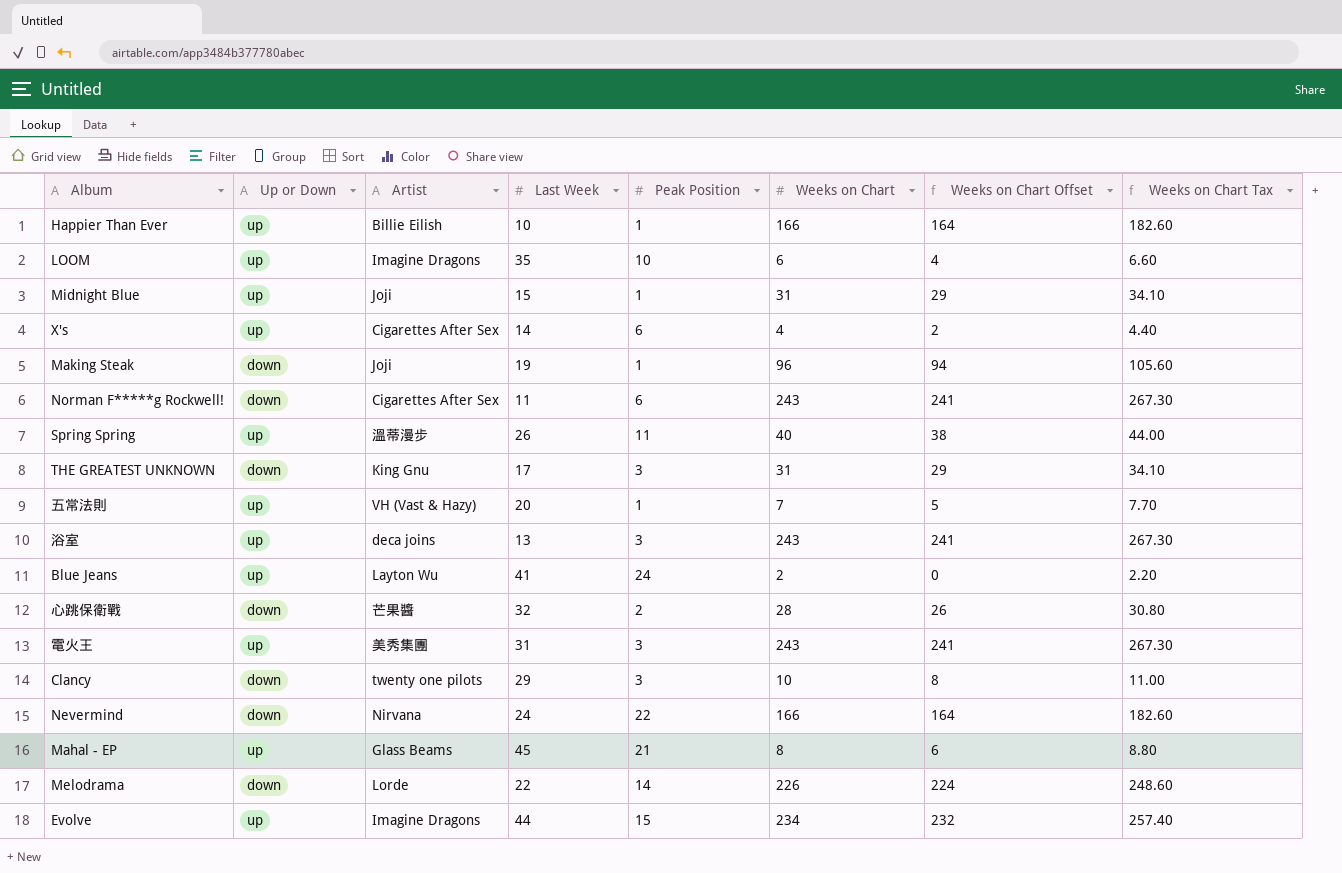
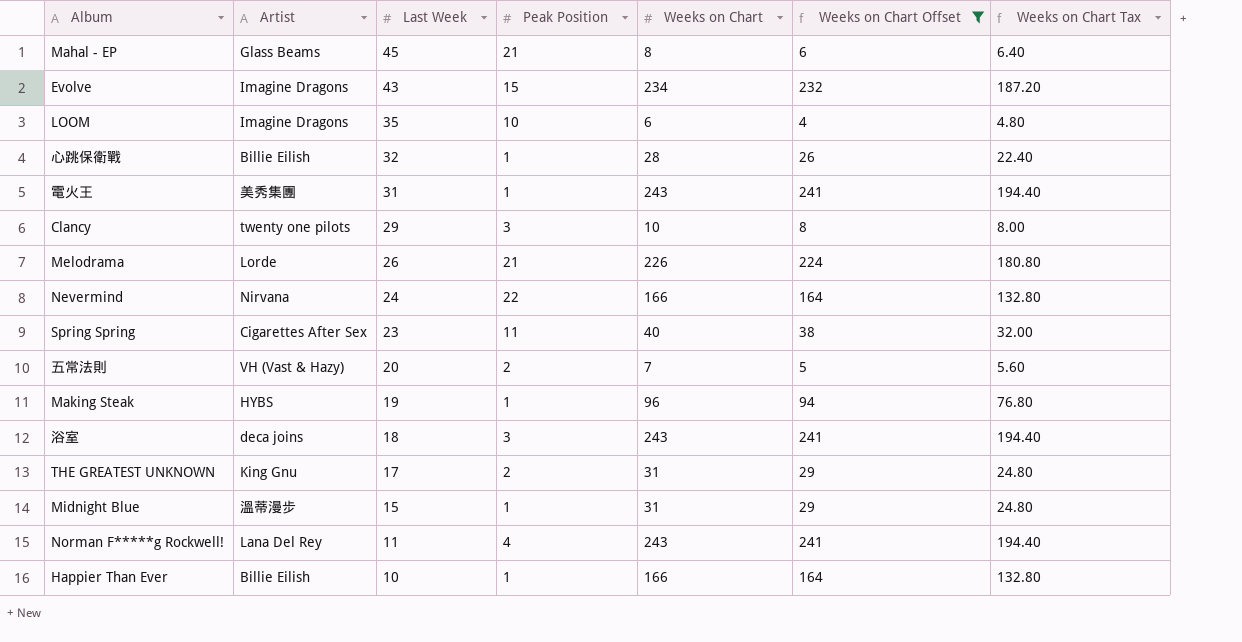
filter: none -> Weeks on Chart Offset >= 4
row order: none -> Last Week descending
column Up or Down | position: 2 -> none
column Weeks on Chart Tax | formula: [Weeks on Chart] * 1.1 -> [Weeks on Chart] * 0.8
Evolve | Last Week: 44 -> 43
心跳保衛戰 | Artist: 芒果醬 -> Billie Eilish
心跳保衛戰 | Peak Position: 2 -> 1
電火王 | Peak Position: 3 -> 1
Melodrama | Last Week: 22 -> 26
Melodrama | Peak Position: 14 -> 21
Spring Spring | Artist: 溫蒂漫步 -> Cigarettes After Sex
Spring Spring | Last Week: 26 -> 23
五常法則 | Peak Position: 1 -> 2
Making Steak | Artist: Joji -> HYBS
浴室 | Last Week: 13 -> 18
THE GREATEST UNKNOWN | Peak Position: 3 -> 2
Midnight Blue | Artist: Joji -> 溫蒂漫步
Norman F*****g Rockwell! | Artist: Cigarettes After Sex -> Lana Del Rey
Norman F*****g Rockwell! | Peak Position: 6 -> 4

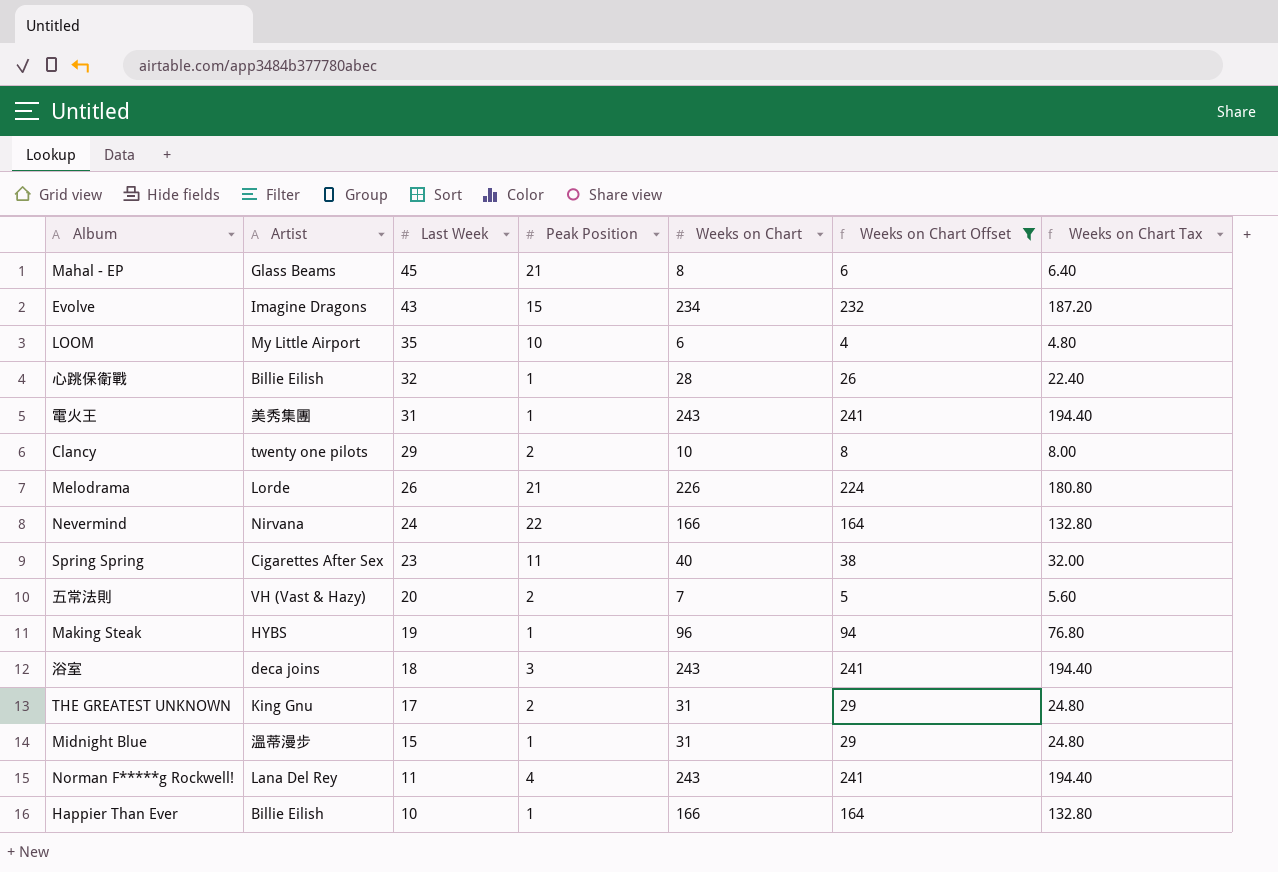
LOOM | Artist: Imagine Dragons -> My Little Airport
Clancy | Peak Position: 3 -> 2

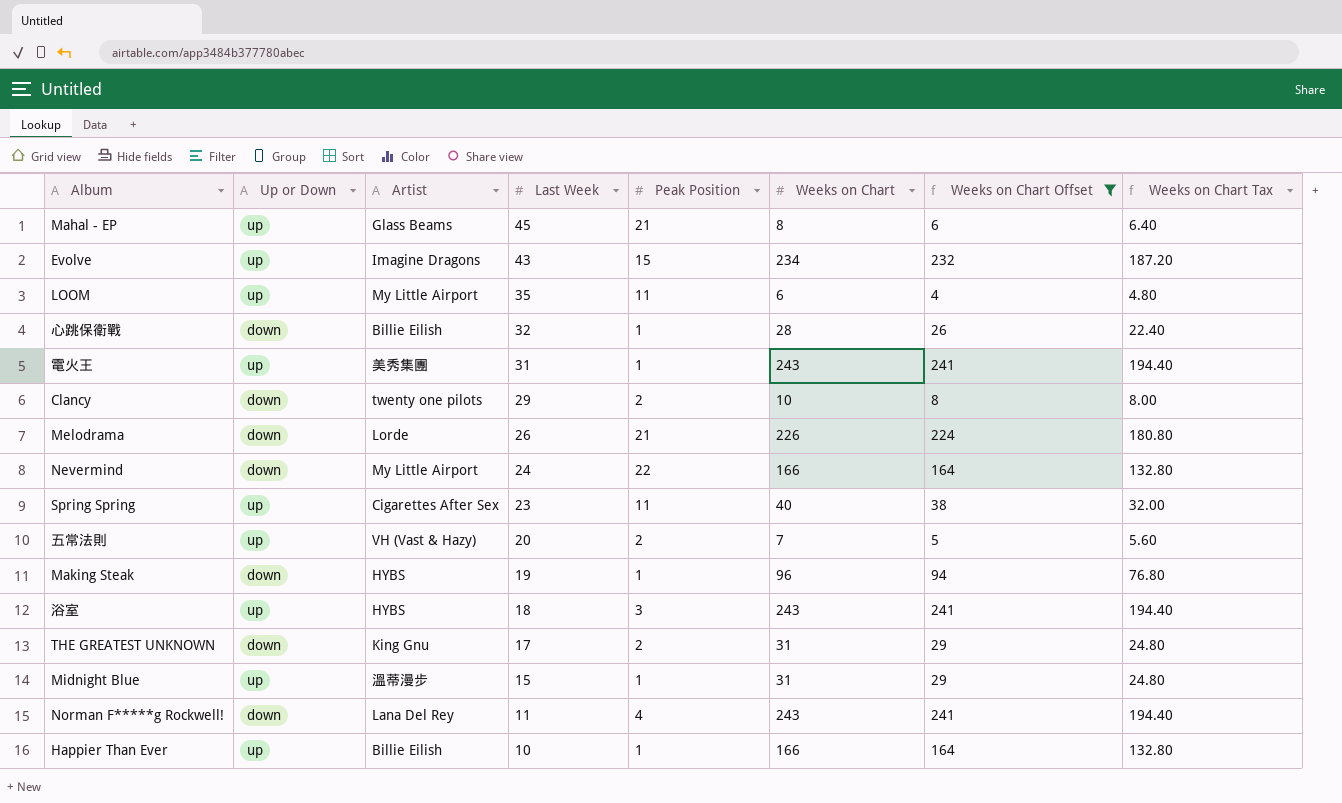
column Up or Down | position: none -> 2
LOOM | Peak Position: 10 -> 11
Nevermind | Artist: Nirvana -> My Little Airport
浴室 | Artist: deca joins -> HYBS

